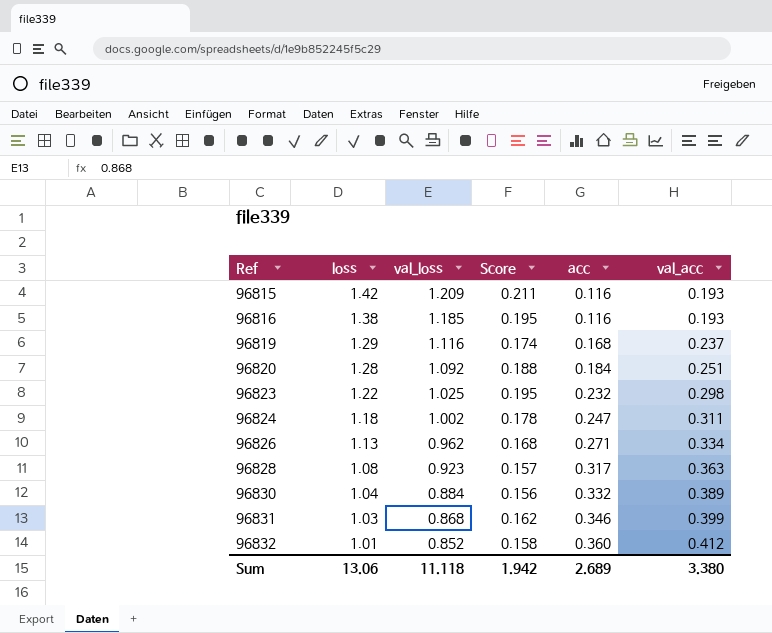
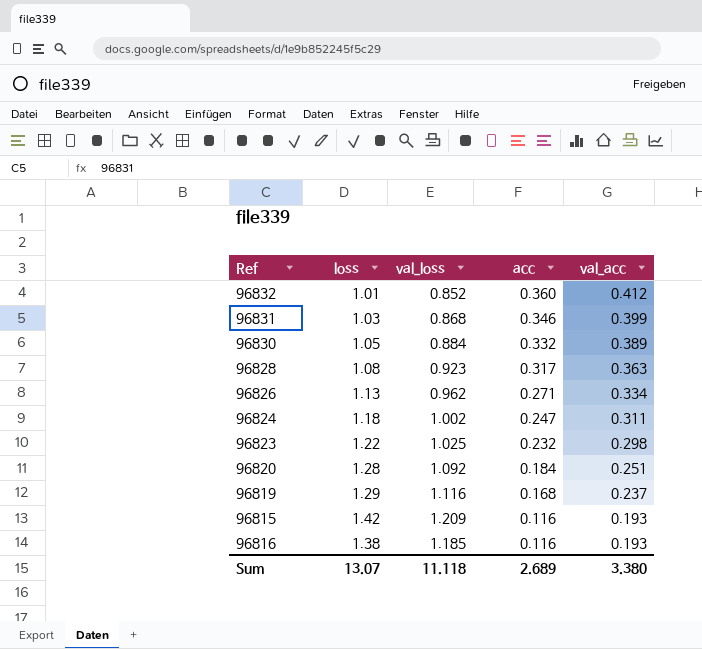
row order: Ref ascending -> acc descending
column Score | formula: [loss] - [val_loss] -> none
96830 | loss: 1.04 -> 1.05
Sum | loss: 13.06 -> 13.07

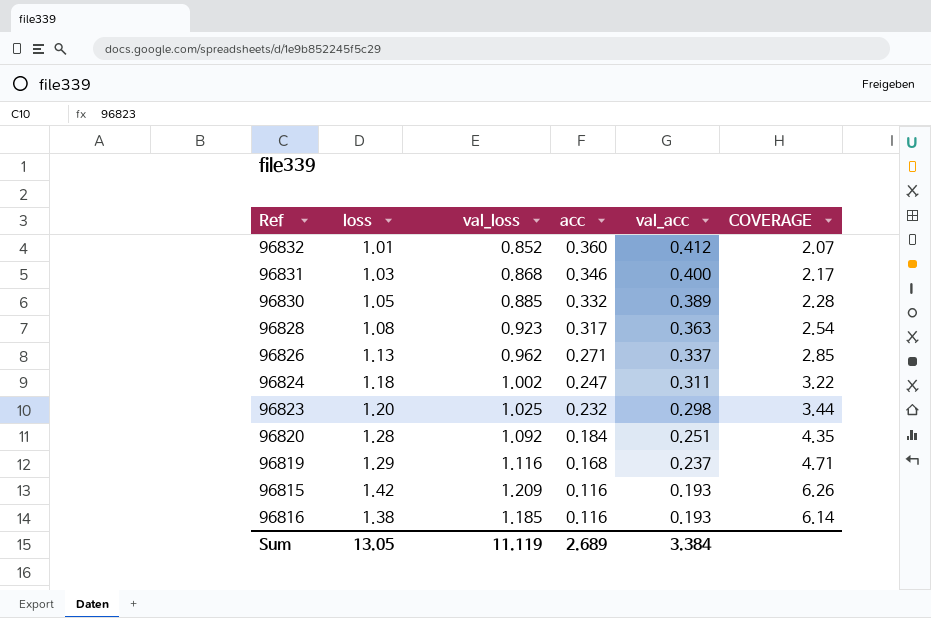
column COVERAGE | formula: none -> [val_loss] / [val_acc]
96831 | val_acc: 0.399 -> 0.400
96830 | val_loss: 0.884 -> 0.885
96826 | val_acc: 0.334 -> 0.337
96823 | loss: 1.22 -> 1.20
Sum | loss: 13.07 -> 13.05
Sum | val_loss: 11.118 -> 11.119
Sum | val_acc: 3.380 -> 3.384

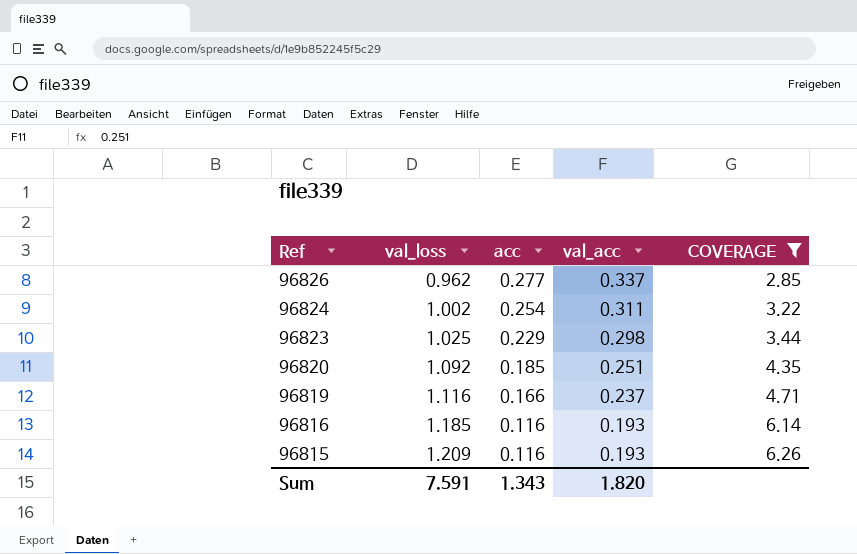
filter: none -> COVERAGE >= 2.85
row order: acc descending -> Ref descending
column loss | position: 2 -> none
96826 | acc: 0.271 -> 0.277
96824 | acc: 0.247 -> 0.254
96823 | acc: 0.232 -> 0.229
96820 | acc: 0.184 -> 0.185
96819 | acc: 0.168 -> 0.166
Sum | val_loss: 11.119 -> 7.591
Sum | acc: 2.689 -> 1.343
Sum | val_acc: 3.384 -> 1.820

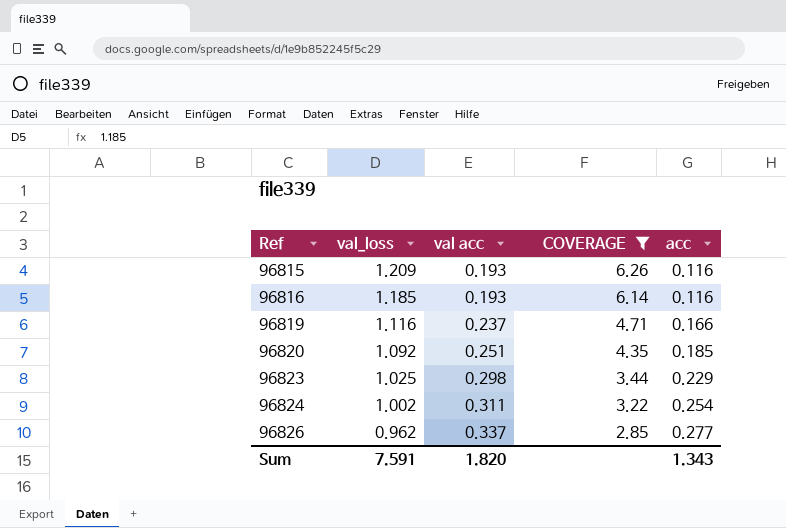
row order: Ref descending -> Ref ascending
column name: val_acc -> val acc
column acc | position: 3 -> 5

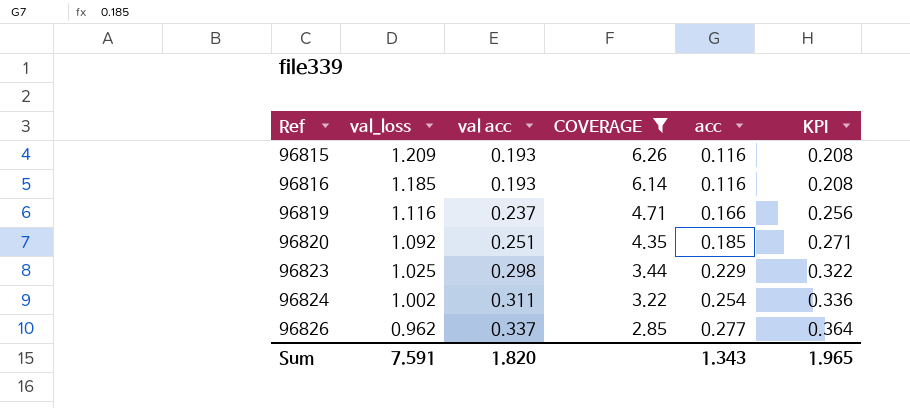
column KPI | formula: none -> [val acc] * 1.08

